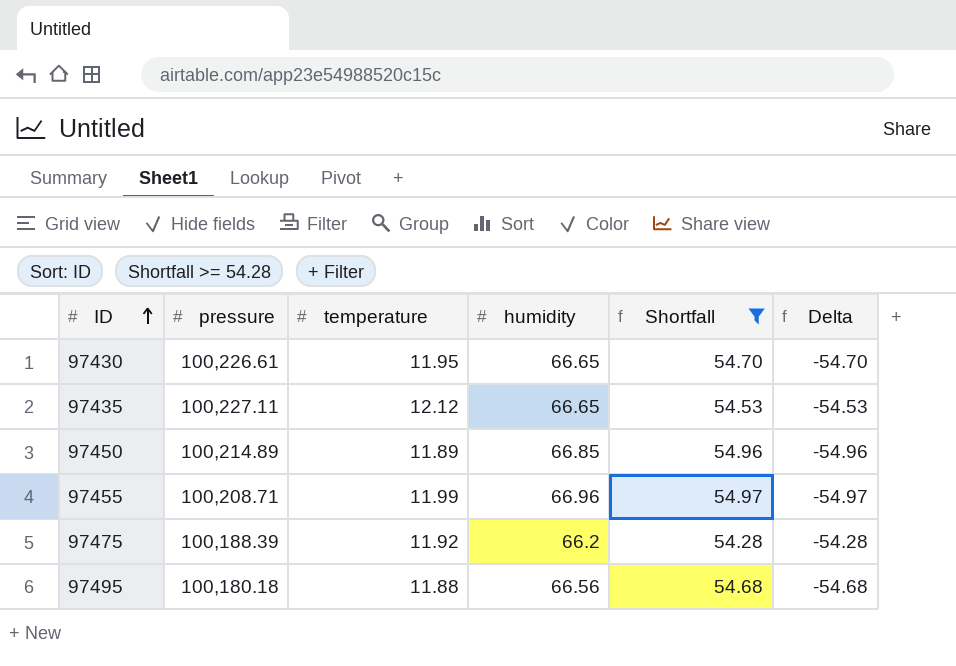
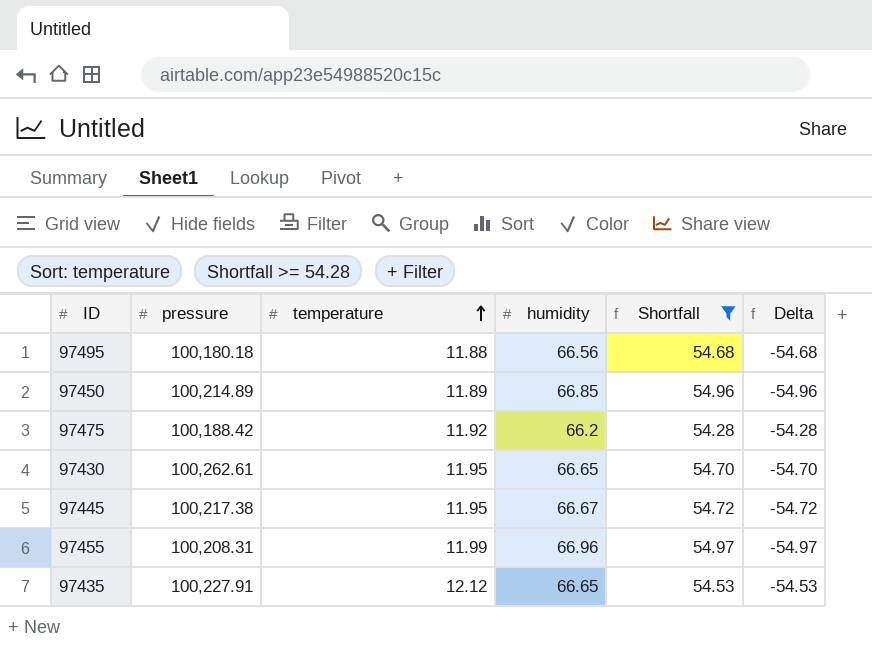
row order: ID ascending -> temperature ascending
97475 | pressure: 100,188.39 -> 100,188.42
97430 | pressure: 100,226.61 -> 100,262.61
row 97445: none -> 100,217.38 | 11.95 | 66.67 | 54.72 | -54.72
97455 | pressure: 100,208.71 -> 100,208.31
97435 | pressure: 100,227.11 -> 100,227.91

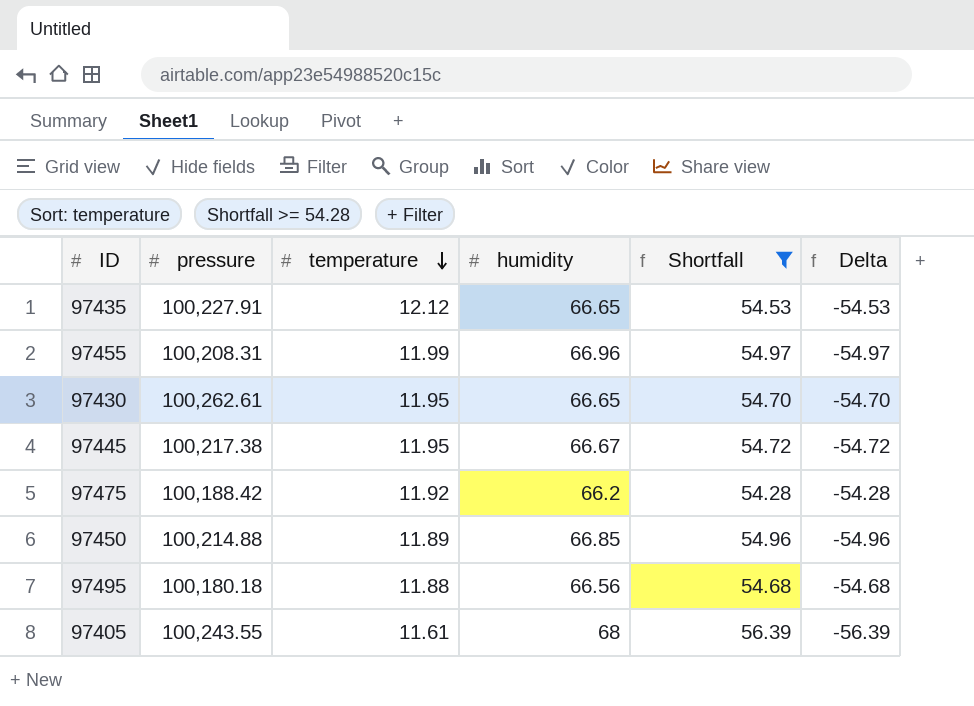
row order: temperature ascending -> temperature descending
97450 | pressure: 100,214.89 -> 100,214.88
row 97405: none -> 100,243.55 | 11.61 | 68 | 56.39 | -56.39

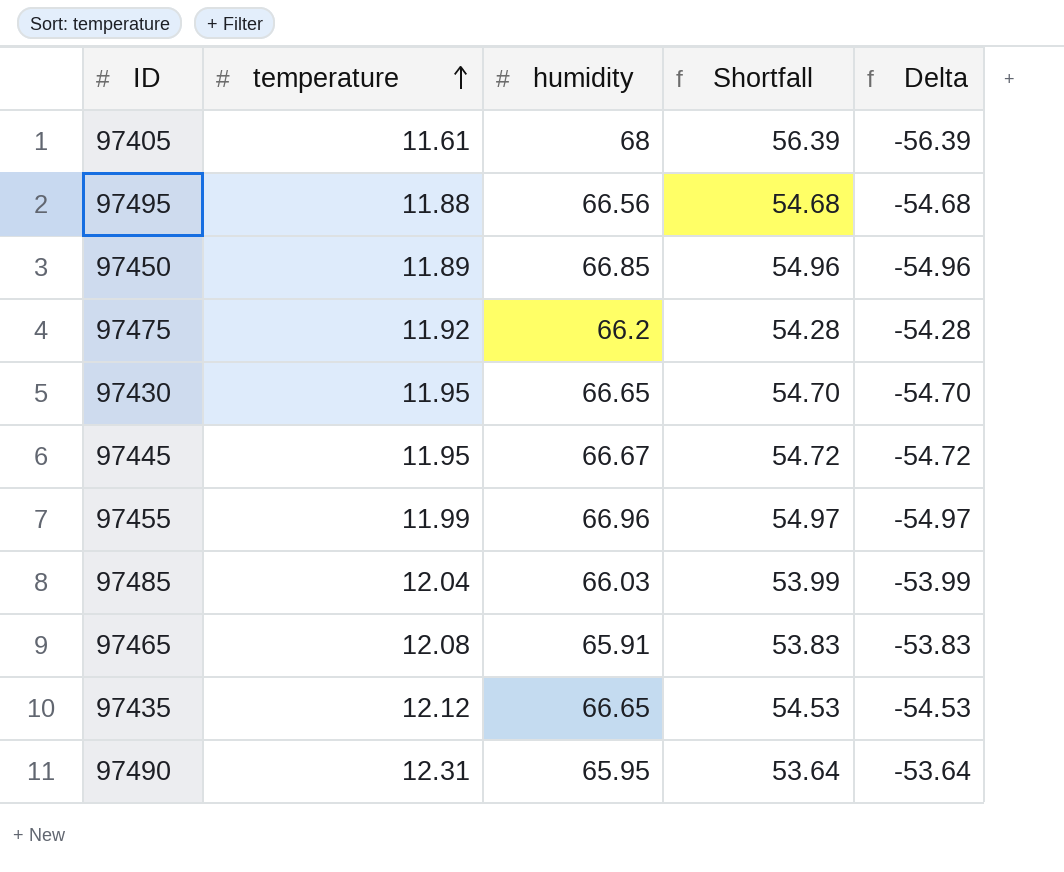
filter: Shortfall >= 54.28 -> none
row order: temperature descending -> temperature ascending
column pressure | position: 2 -> none

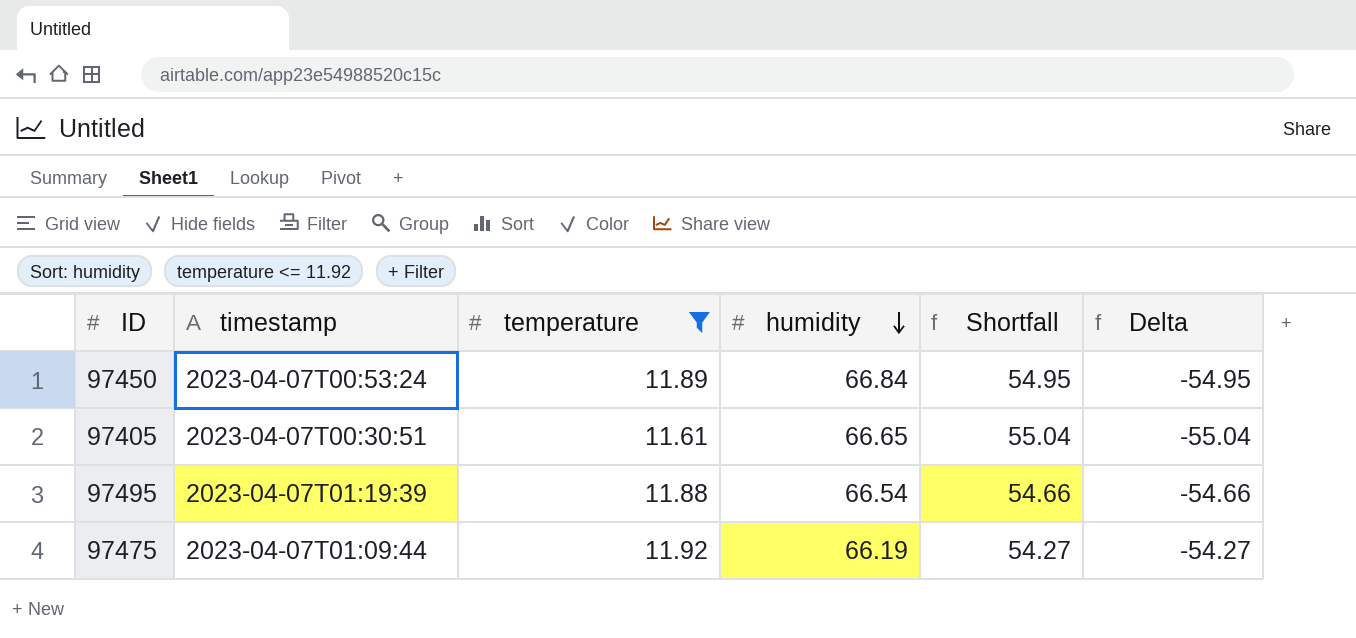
filter: none -> temperature <= 11.92
row order: temperature ascending -> humidity descending
column timestamp | position: none -> 2
97450 | humidity: 66.85 -> 66.84
97450 | Shortfall: 54.96 -> 54.95
97450 | Delta: -54.96 -> -54.95
97405 | humidity: 68 -> 66.65
97405 | Shortfall: 56.39 -> 55.04
97405 | Delta: -56.39 -> -55.04
97495 | humidity: 66.56 -> 66.54
97495 | Shortfall: 54.68 -> 54.66
97495 | Delta: -54.68 -> -54.66
97475 | humidity: 66.2 -> 66.19
97475 | Shortfall: 54.28 -> 54.27
97475 | Delta: -54.28 -> -54.27

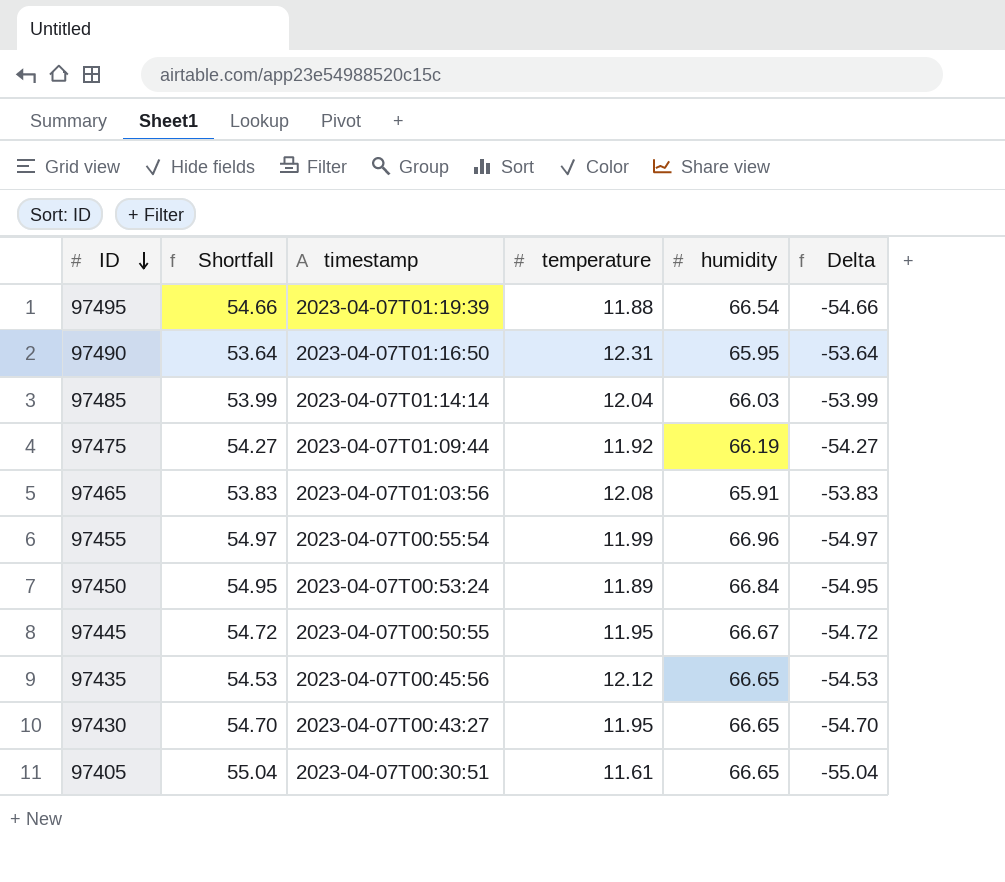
filter: temperature <= 11.92 -> none
row order: humidity descending -> ID descending
column Shortfall | position: 5 -> 2

